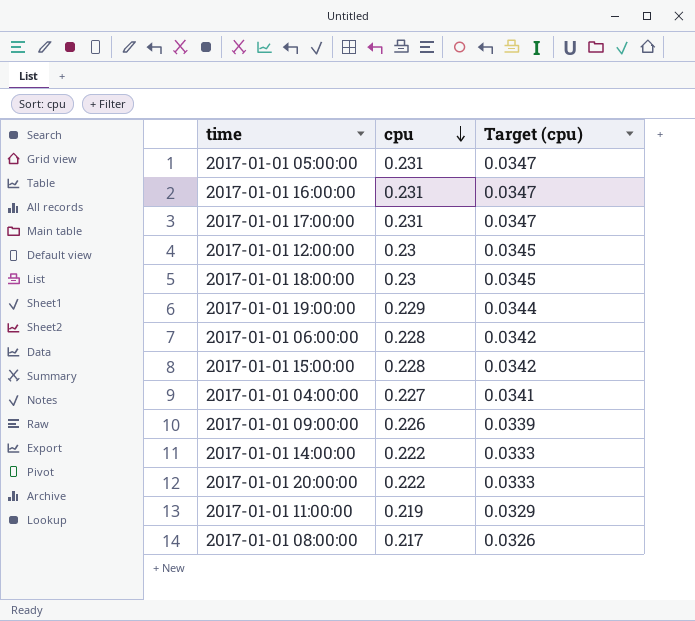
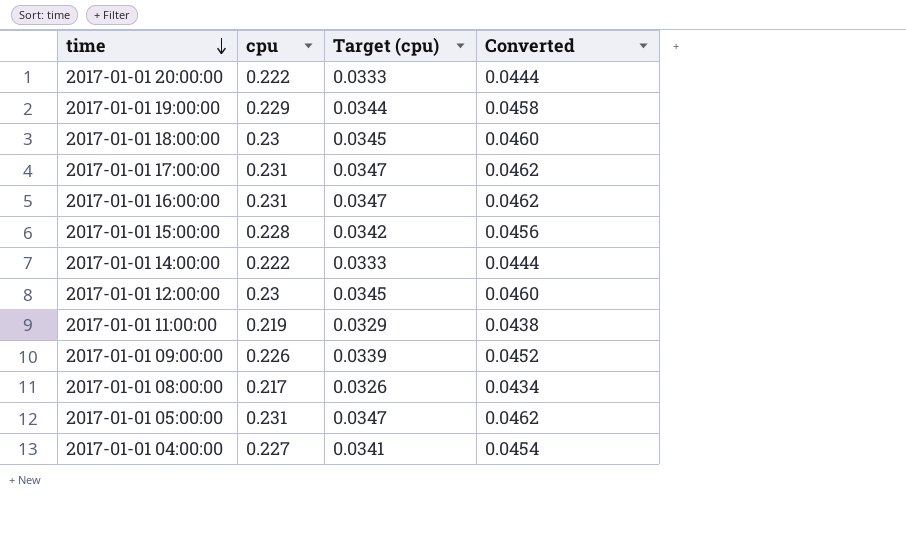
row order: cpu descending -> time descending
column Converted | formula: none -> [cpu] * 0.2
row 2017-01-01 06:00:00: 0.228 | 0.0342 -> none

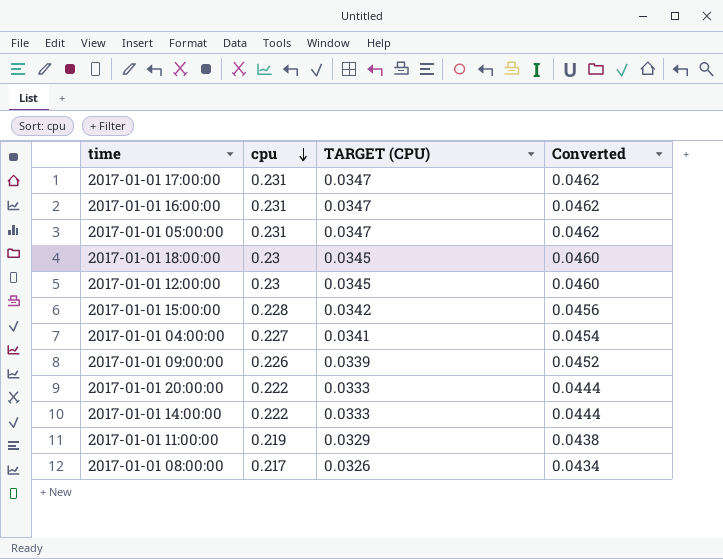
row order: time descending -> cpu descending
column name: Target (cpu) -> TARGET (CPU)
row 2017-01-01 19:00:00: 0.229 | 0.0344 | 0.0458 -> none

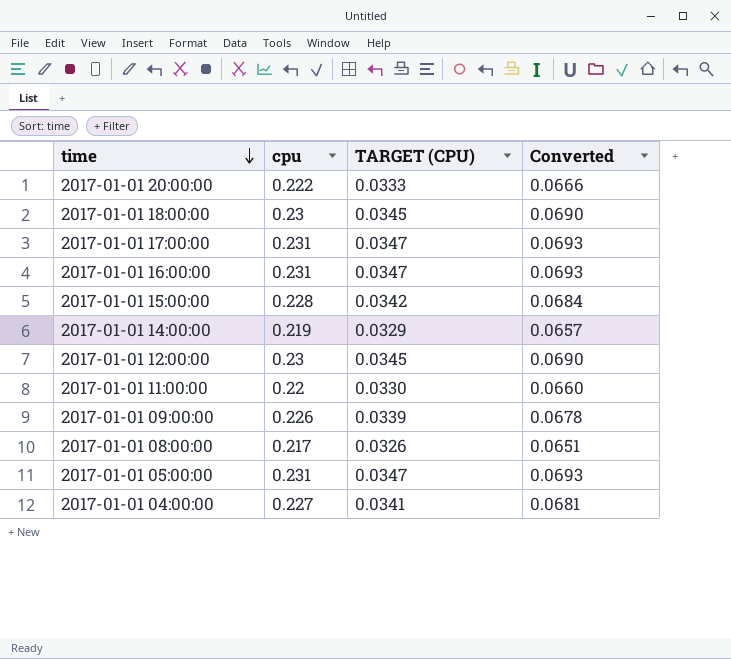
row order: cpu descending -> time descending
column Converted | formula: [cpu] * 0.2 -> [cpu] * 0.3
2017-01-01 14:00:00 | cpu: 0.222 -> 0.219
2017-01-01 14:00:00 | TARGET (CPU): 0.0333 -> 0.0329
2017-01-01 11:00:00 | cpu: 0.219 -> 0.22
2017-01-01 11:00:00 | TARGET (CPU): 0.0329 -> 0.0330

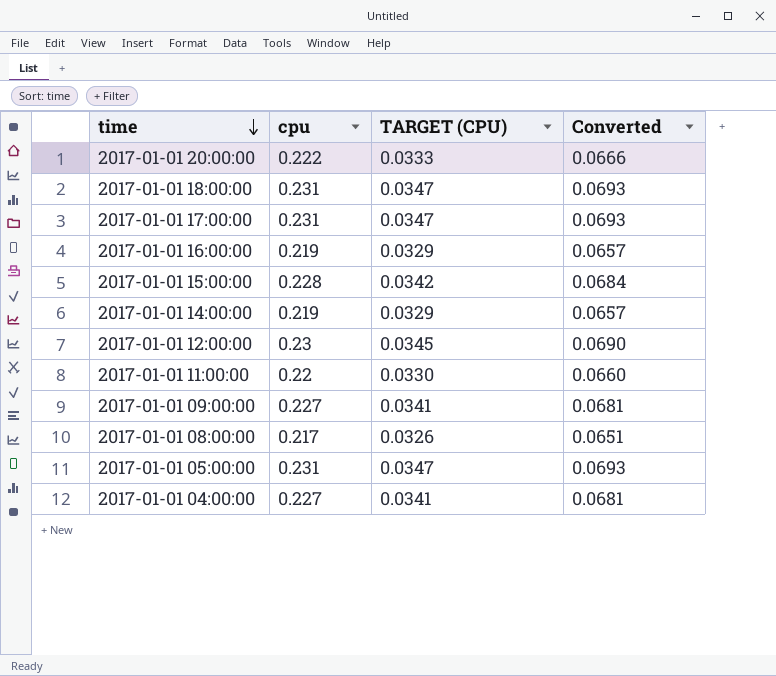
2017-01-01 18:00:00 | cpu: 0.23 -> 0.231
2017-01-01 18:00:00 | TARGET (CPU): 0.0345 -> 0.0347
2017-01-01 18:00:00 | Converted: 0.0690 -> 0.0693
2017-01-01 16:00:00 | cpu: 0.231 -> 0.219
2017-01-01 16:00:00 | TARGET (CPU): 0.0347 -> 0.0329
2017-01-01 16:00:00 | Converted: 0.0693 -> 0.0657
2017-01-01 09:00:00 | cpu: 0.226 -> 0.227
2017-01-01 09:00:00 | TARGET (CPU): 0.0339 -> 0.0341
2017-01-01 09:00:00 | Converted: 0.0678 -> 0.0681

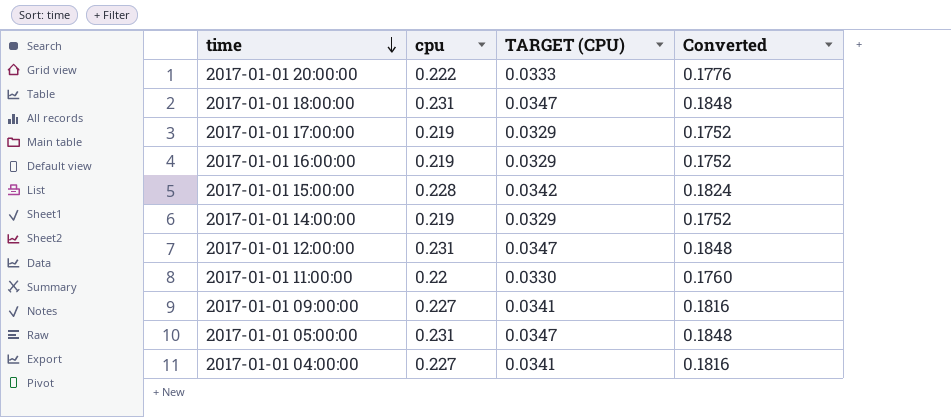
column Converted | formula: [cpu] * 0.3 -> [cpu] * 0.8
row 2017-01-01 08:00:00: 0.217 | 0.0326 | 0.0651 -> none
2017-01-01 17:00:00 | cpu: 0.231 -> 0.219
2017-01-01 17:00:00 | TARGET (CPU): 0.0347 -> 0.0329
2017-01-01 12:00:00 | cpu: 0.23 -> 0.231
2017-01-01 12:00:00 | TARGET (CPU): 0.0345 -> 0.0347

